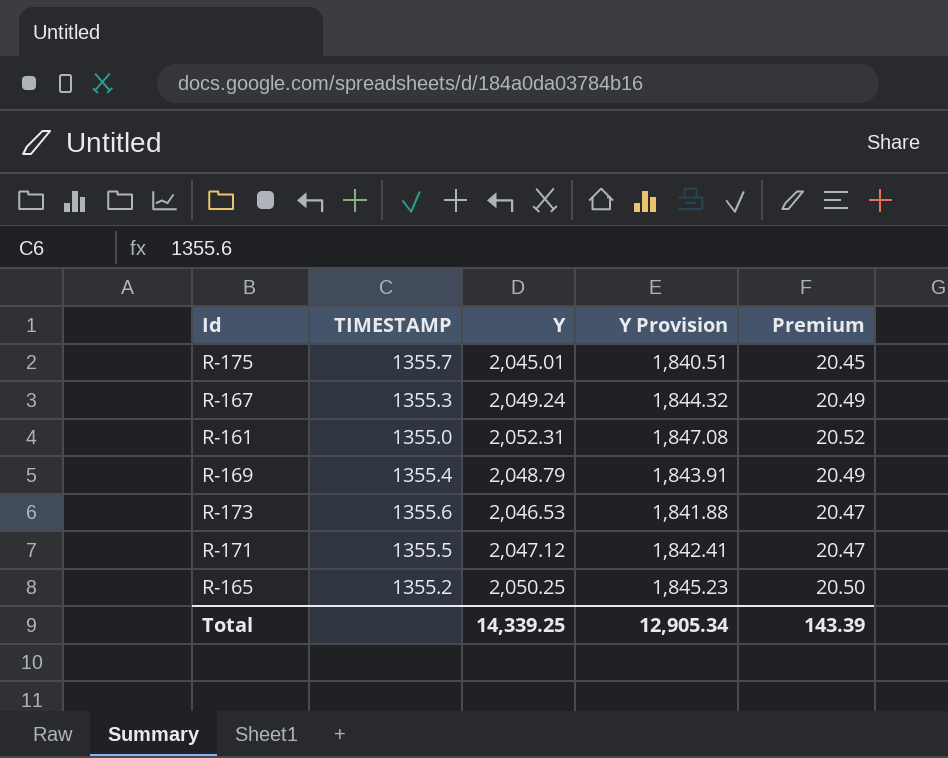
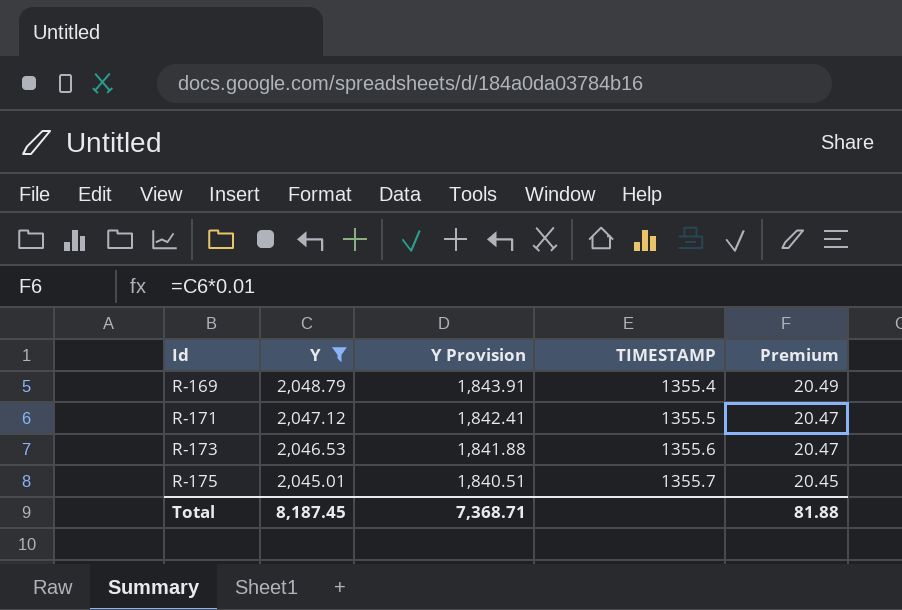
filter: none -> Y <= 2,048.79
row order: none -> Id ascending
column TIMESTAMP | position: 2 -> 4
Total | Y: 14,339.25 -> 8,187.45
Total | Y Provision: 12,905.34 -> 7,368.71
Total | Premium: 143.39 -> 81.88

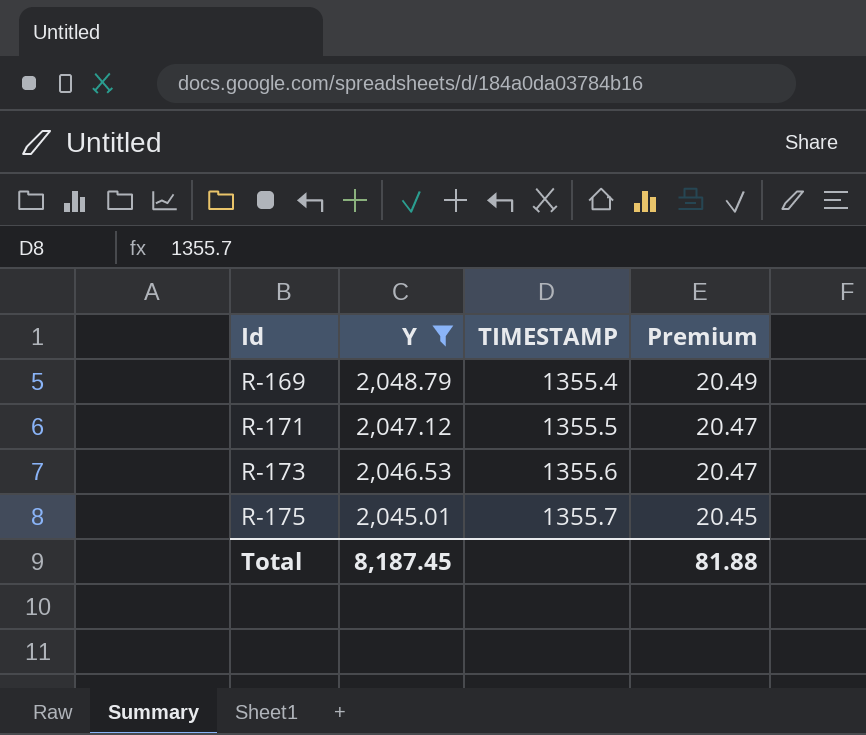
column Y Provision | formula: [Y] * 0.9 -> none

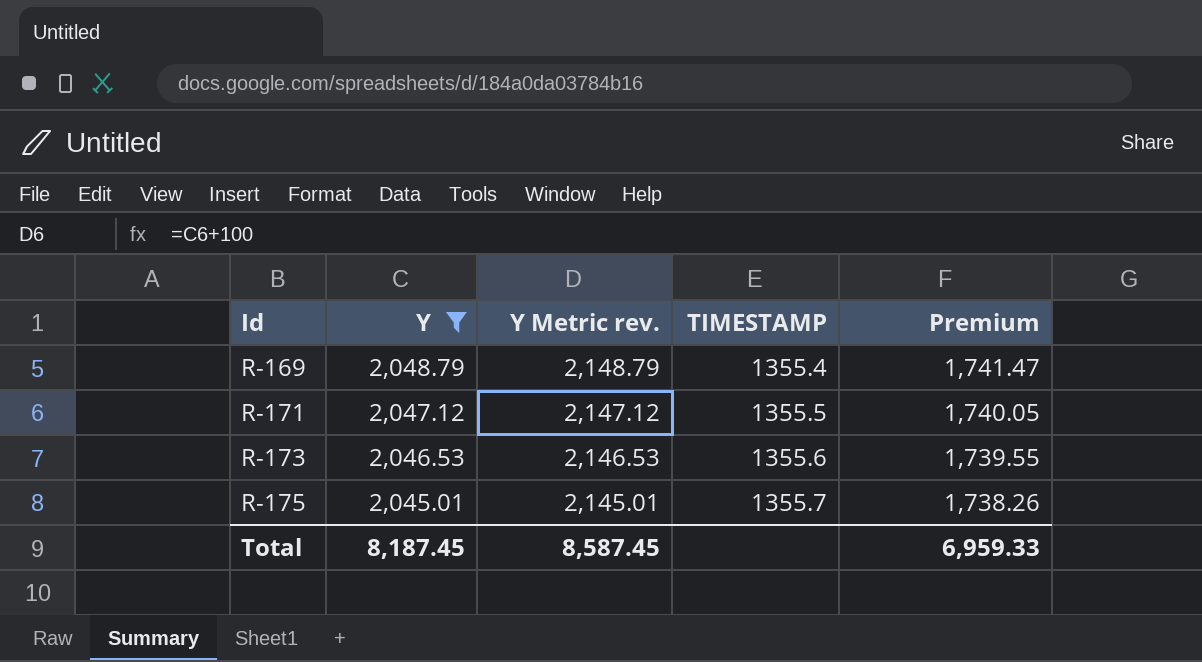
column Y Metric rev. | formula: none -> [Y] + 100
column Premium | formula: [Y] * 0.01 -> [Y] * 0.85
Total | Premium: 81.88 -> 6,959.33

